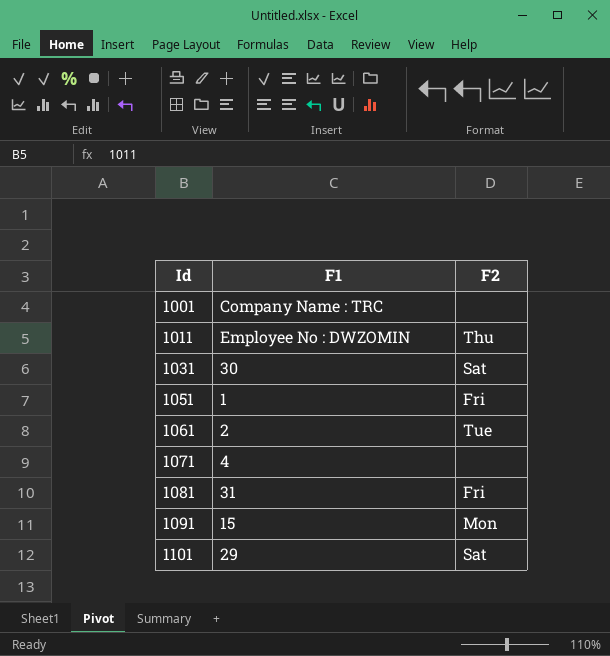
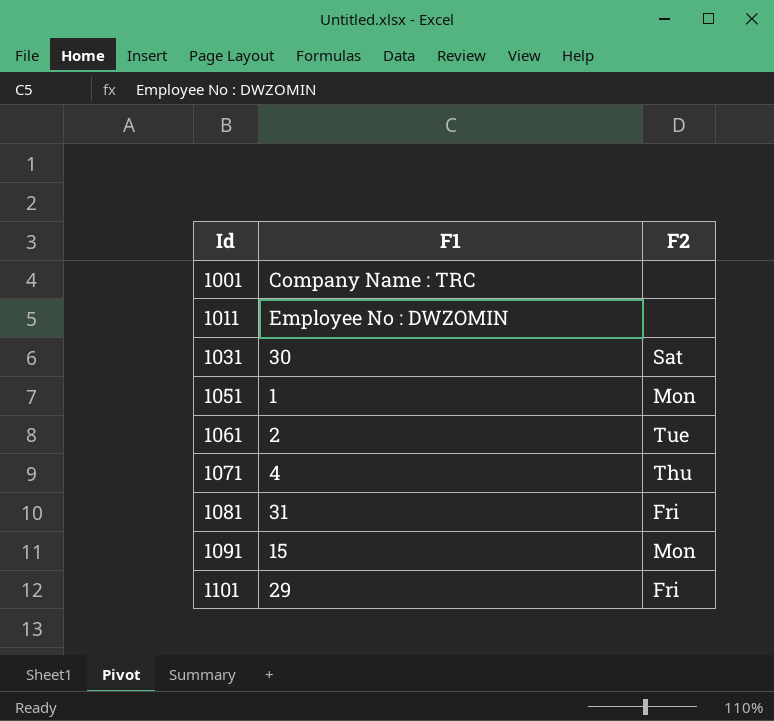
1011 | F2: Thu -> none
1051 | F2: Fri -> Mon
1071 | F2: none -> Thu
1101 | F2: Sat -> Fri

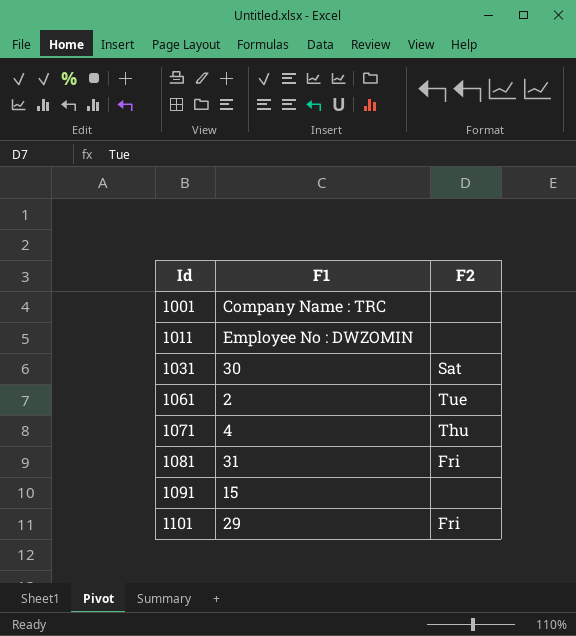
row 1051: 1 | Mon -> none
1091 | F2: Mon -> none

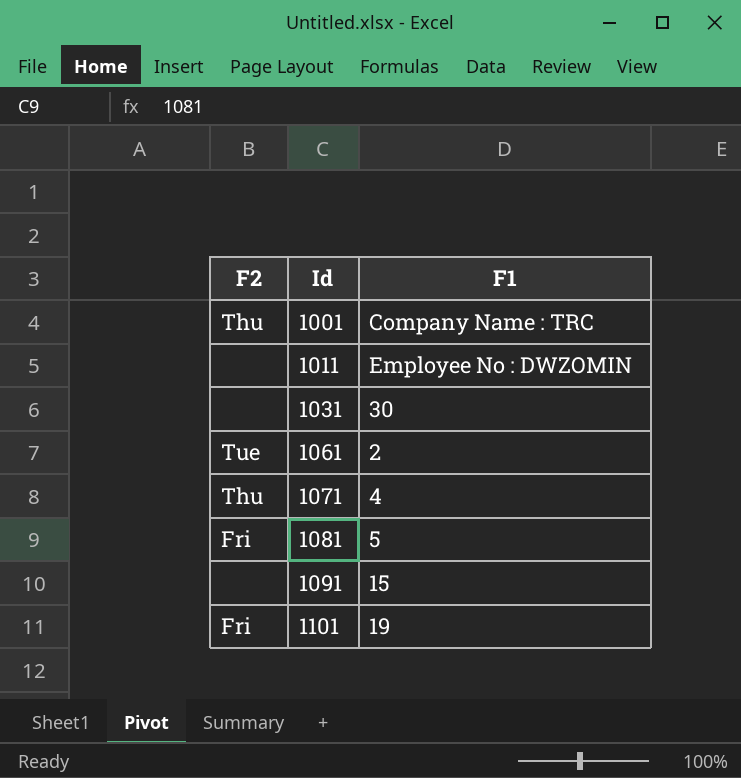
column F2 | position: 3 -> 1
1001 | F2: none -> Thu
1031 | F2: Sat -> none
1081 | F1: 31 -> 5
1101 | F1: 29 -> 19

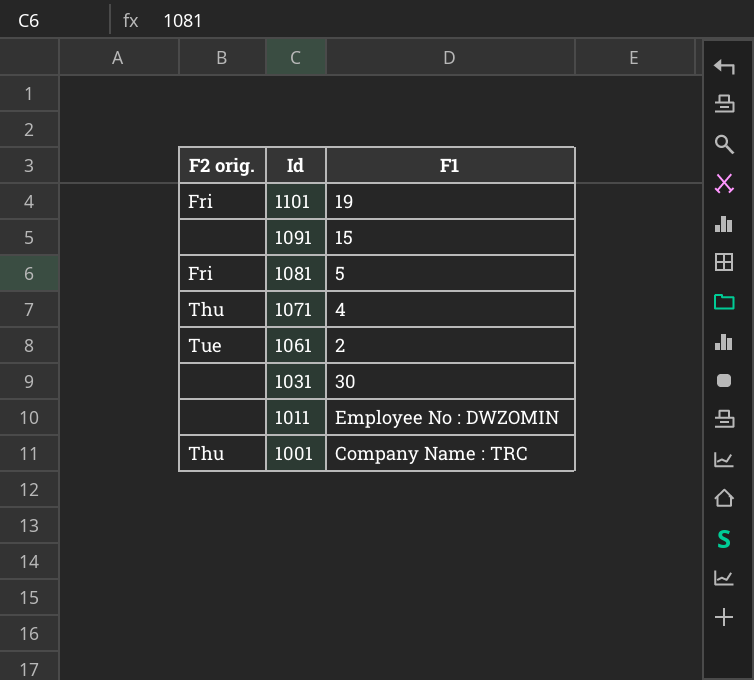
row order: Id ascending -> Id descending
column name: F2 -> F2 orig.

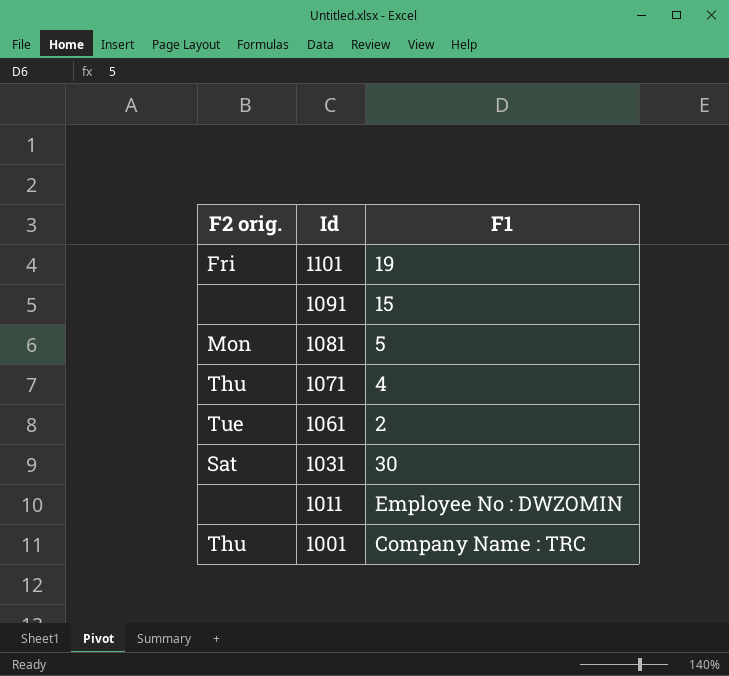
1081 | F2 orig.: Fri -> Mon
1031 | F2 orig.: none -> Sat

